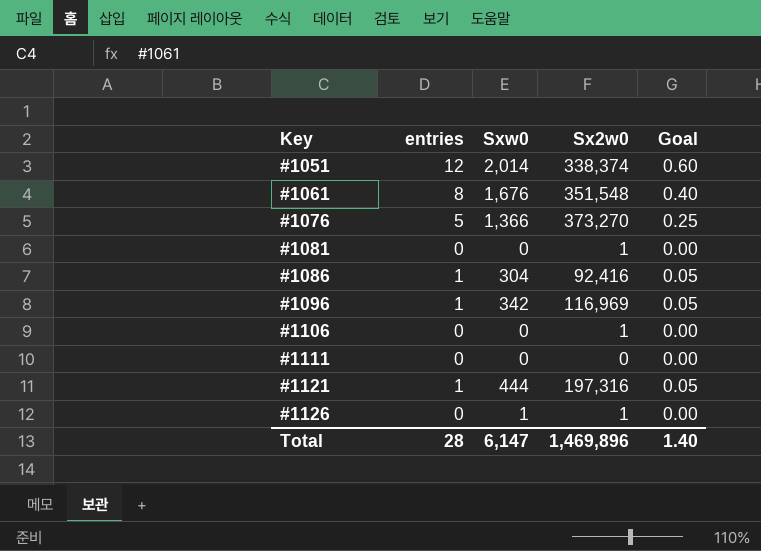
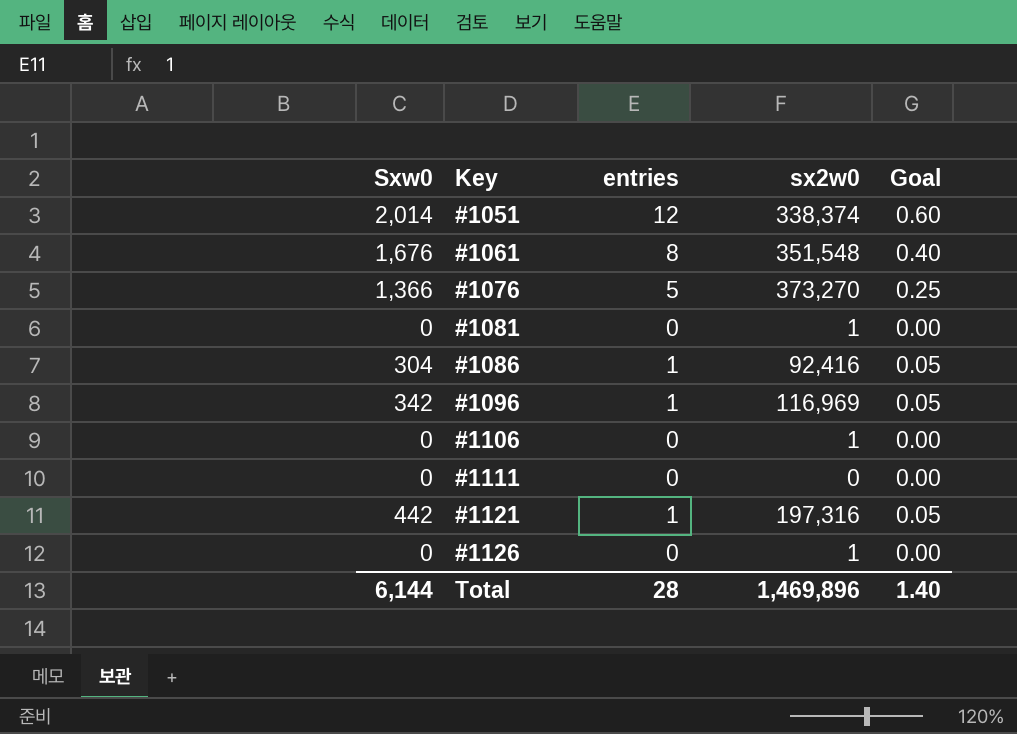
column Sxw0 | position: 3 -> 1
column name: Sx2w0 -> sx2w0
#1121 | Sxw0: 444 -> 442
#1126 | Sxw0: 1 -> 0
Total | Sxw0: 6,147 -> 6,144

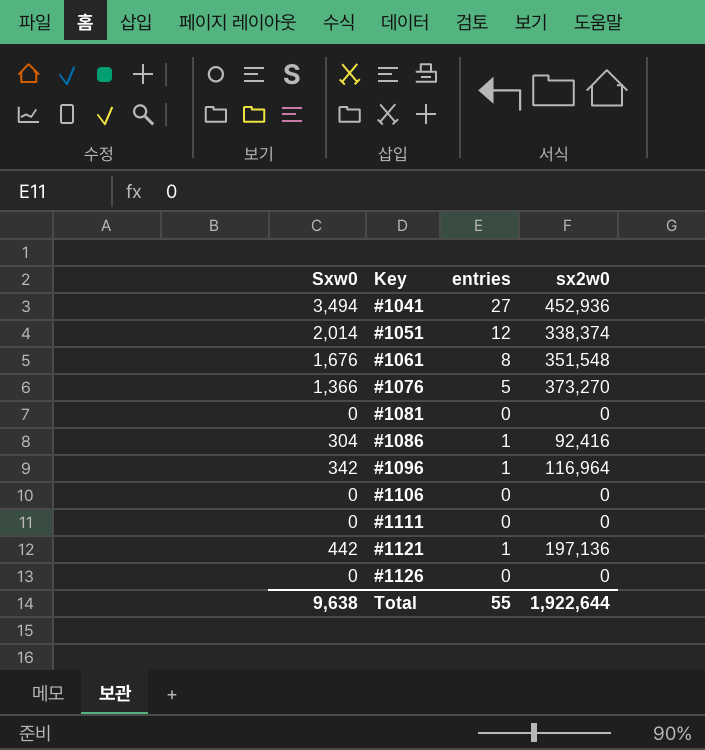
column Goal | formula: [entries] * 0.05 -> none
row #1041: none -> 3,494 | 27 | 452,936
#1081 | sx2w0: 1 -> 0
#1096 | sx2w0: 116,969 -> 116,964
#1106 | sx2w0: 1 -> 0
#1121 | sx2w0: 197,316 -> 197,136
#1126 | sx2w0: 1 -> 0
Total | Sxw0: 6,144 -> 9,638
Total | entries: 28 -> 55
Total | sx2w0: 1,469,896 -> 1,922,644

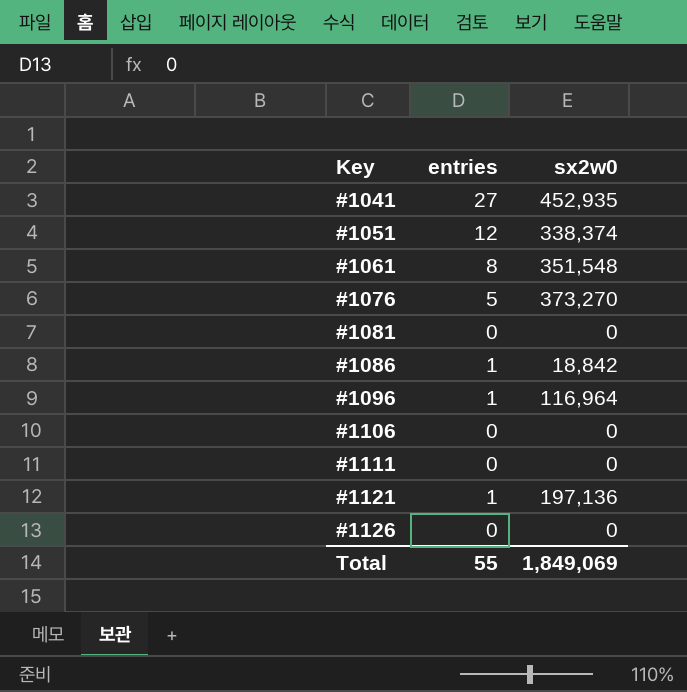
column Sxw0 | position: 1 -> none
#1041 | sx2w0: 452,936 -> 452,935
#1086 | sx2w0: 92,416 -> 18,842
Total | sx2w0: 1,922,644 -> 1,849,069

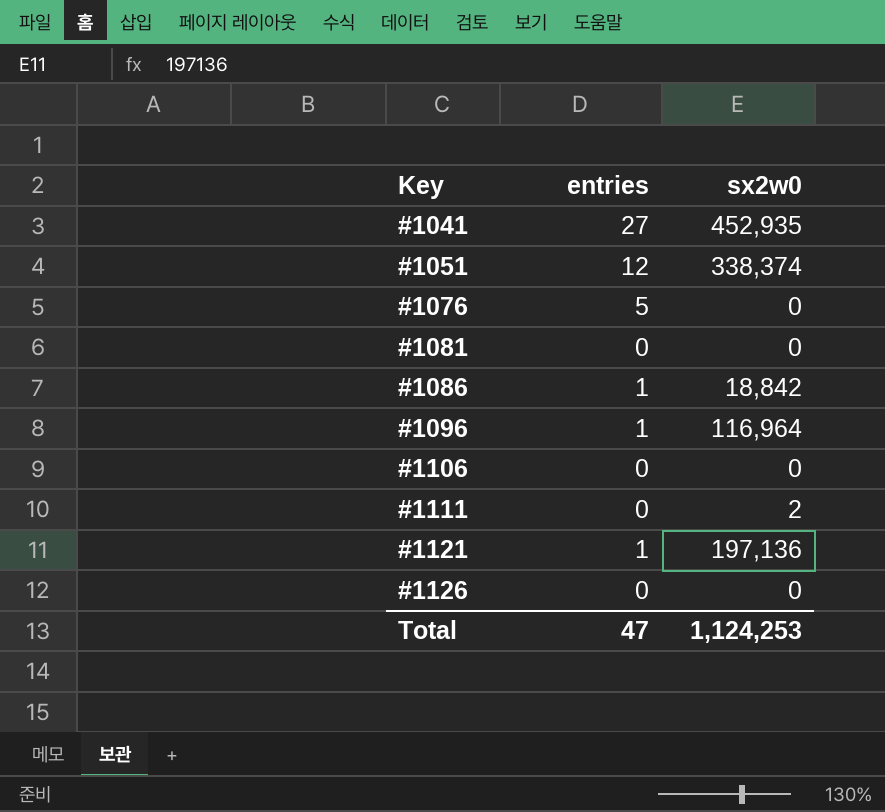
row #1061: 8 | 351,548 -> none
#1076 | sx2w0: 373,270 -> 0
#1111 | sx2w0: 0 -> 2
Total | entries: 55 -> 47
Total | sx2w0: 1,849,069 -> 1,124,253

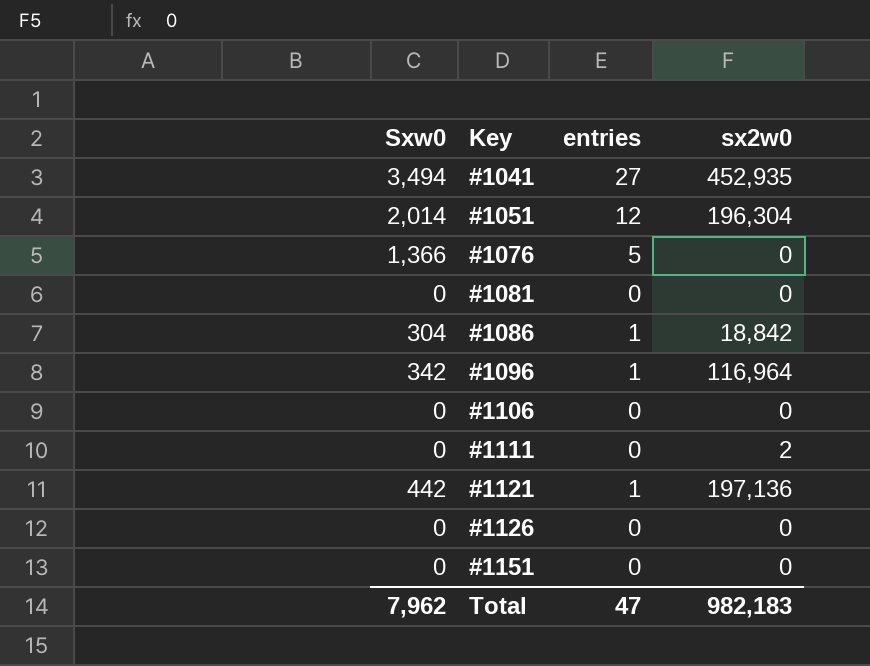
column Sxw0 | position: none -> 1
#1051 | sx2w0: 338,374 -> 196,304
row #1151: none -> 0 | 0 | 0
Total | sx2w0: 1,124,253 -> 982,183

